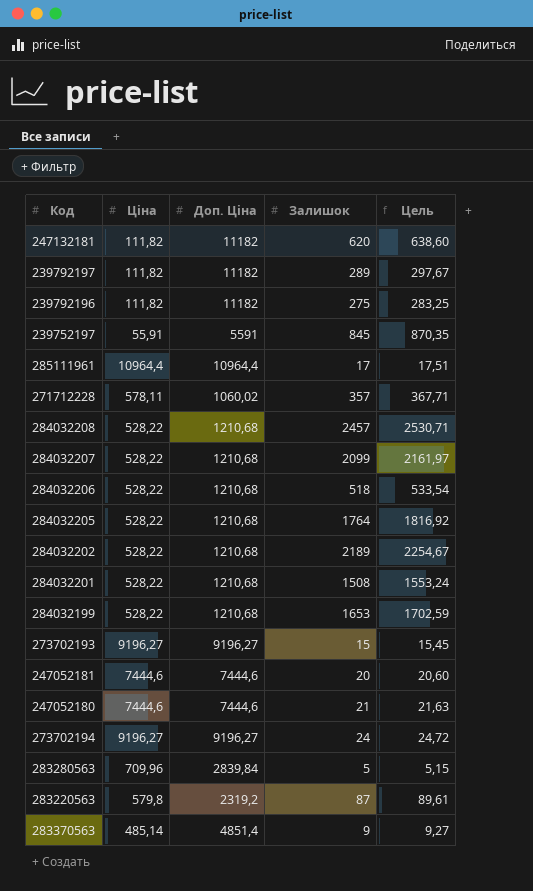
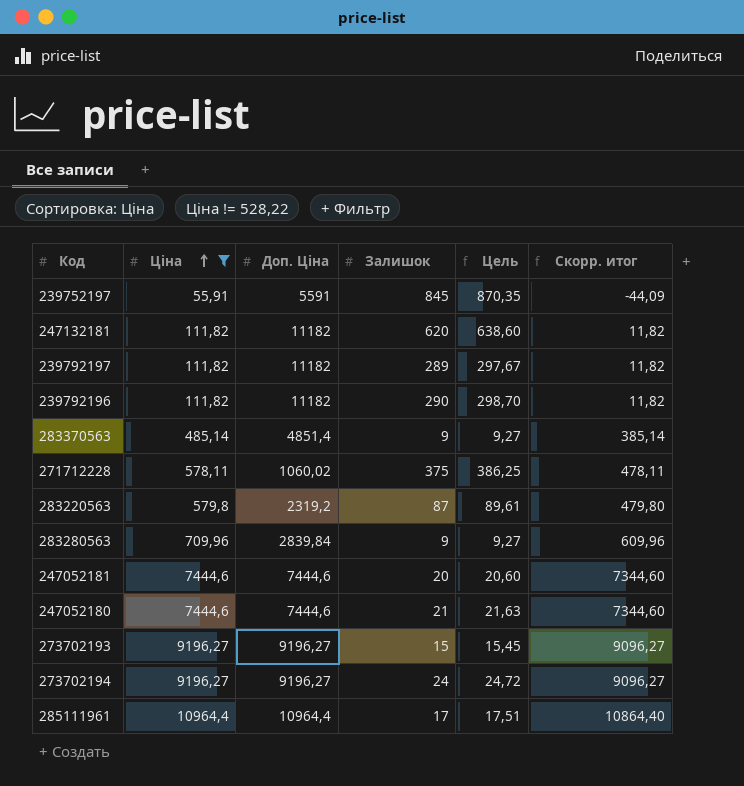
filter: none -> Ціна != 528,22
row order: none -> Ціна ascending
column Скорр. итог | formula: none -> [Ціна] - 100
239792196 | Залишок: 275 -> 290
239792196 | Цель: 283,25 -> 298,70
271712228 | Залишок: 357 -> 375
271712228 | Цель: 367,71 -> 386,25
283280563 | Залишок: 5 -> 9
283280563 | Цель: 5,15 -> 9,27

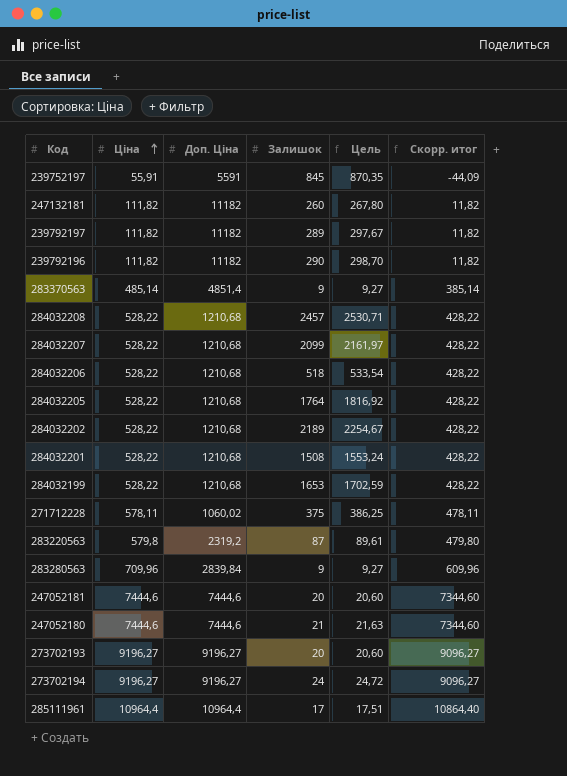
filter: Ціна != 528,22 -> none
247132181 | Залишок: 620 -> 260
247132181 | Цель: 638,60 -> 267,80
273702193 | Залишок: 15 -> 20
273702193 | Цель: 15,45 -> 20,60

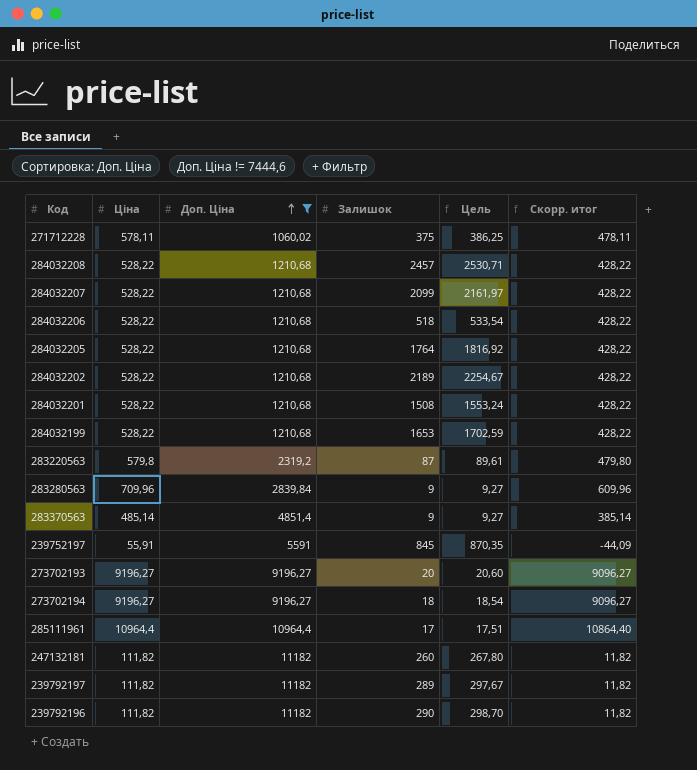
filter: none -> Доп. Ціна != 7444,6
row order: Ціна ascending -> Доп. Ціна ascending
273702194 | Залишок: 24 -> 18
273702194 | Цель: 24,72 -> 18,54

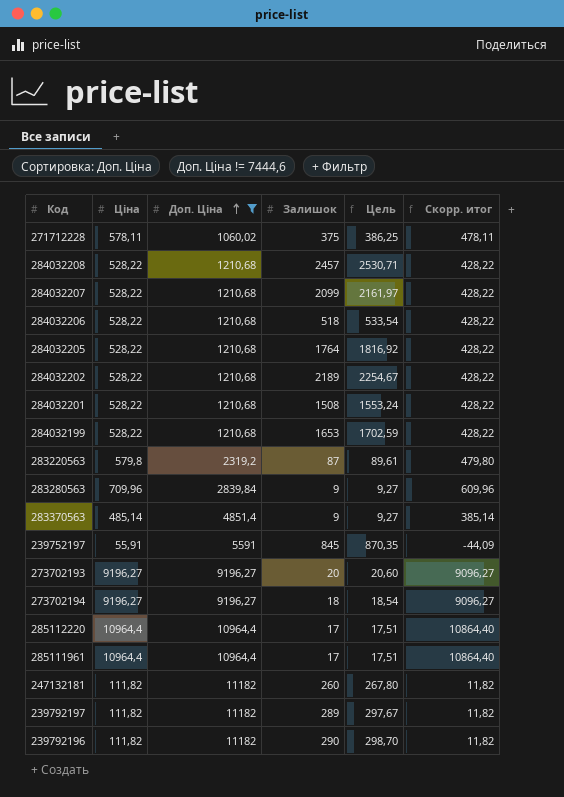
row 285112220: none -> 10964,4 | 10964,4 | 17 | 17,51 | 10864,40

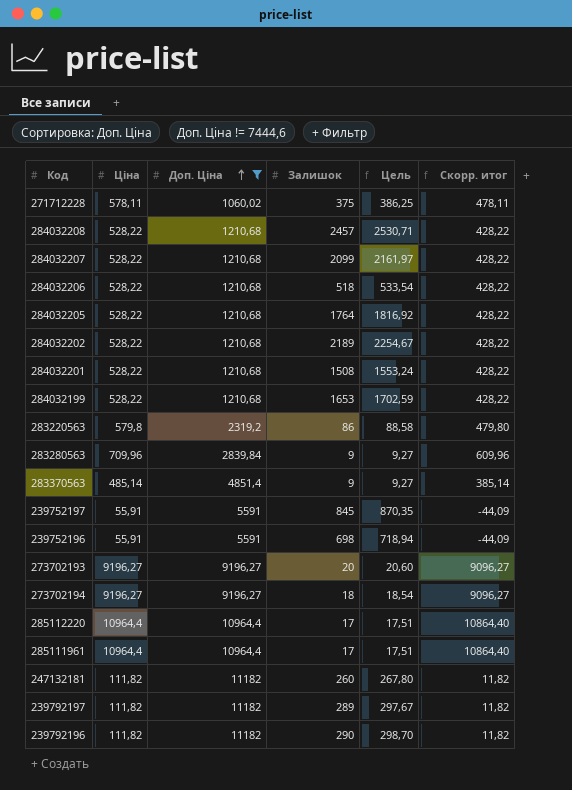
283220563 | Залишок: 87 -> 86
283220563 | Цель: 89,61 -> 88,58
row 239752196: none -> 55,91 | 5591 | 698 | 718,94 | -44,09

